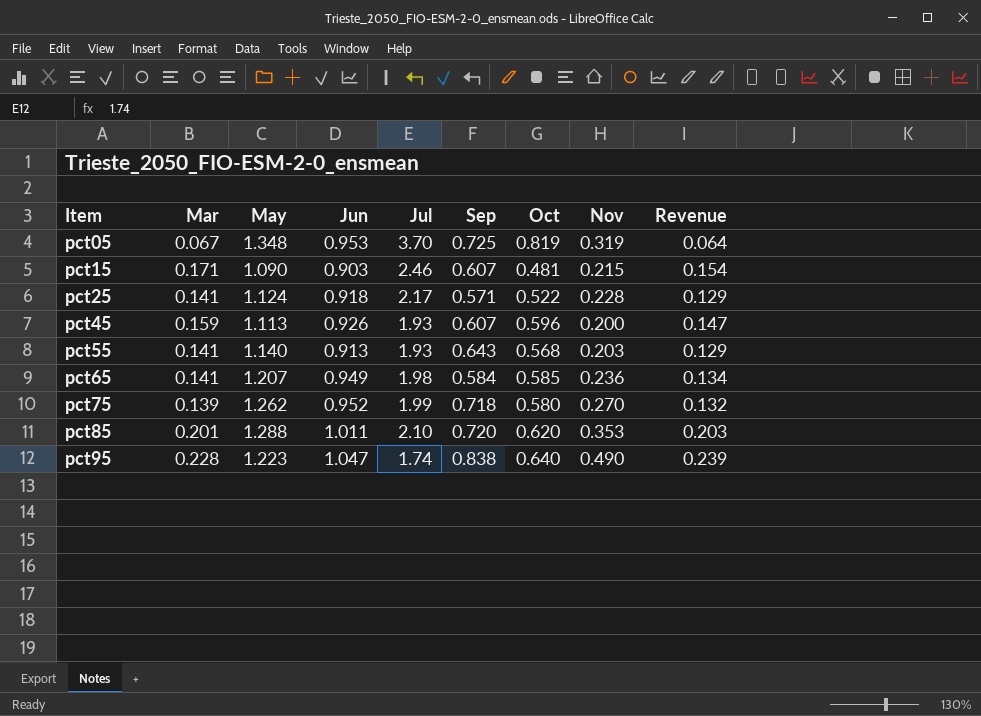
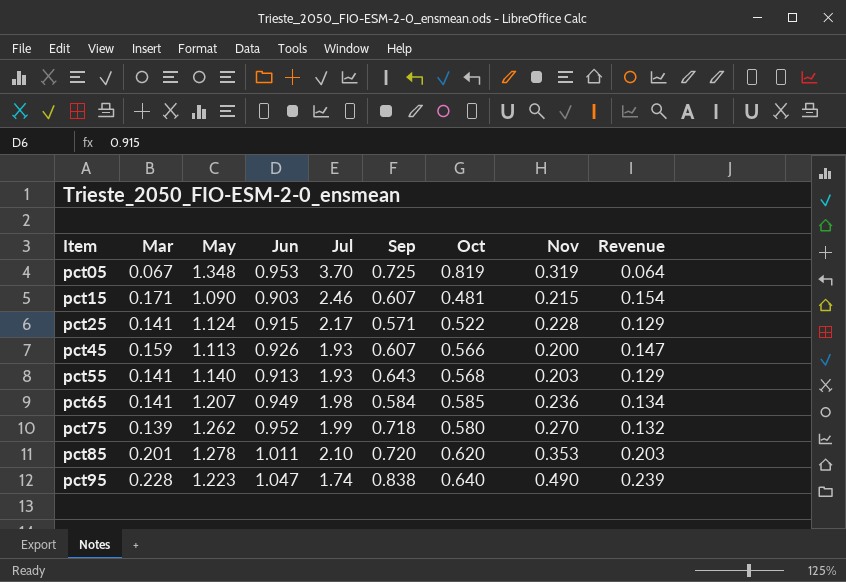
pct25 | Jun: 0.918 -> 0.915
pct45 | Oct: 0.596 -> 0.566
pct85 | May: 1.288 -> 1.278

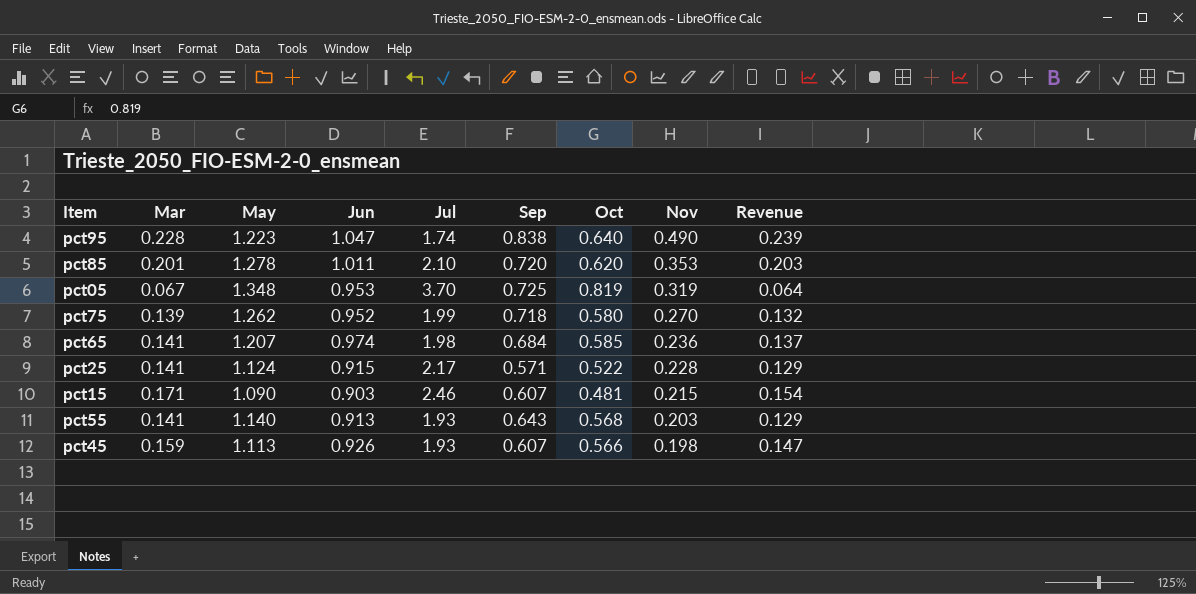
row order: Item ascending -> Nov descending
pct65 | Jun: 0.949 -> 0.974
pct65 | Sep: 0.584 -> 0.684
pct65 | Revenue: 0.134 -> 0.137
pct45 | Nov: 0.200 -> 0.198

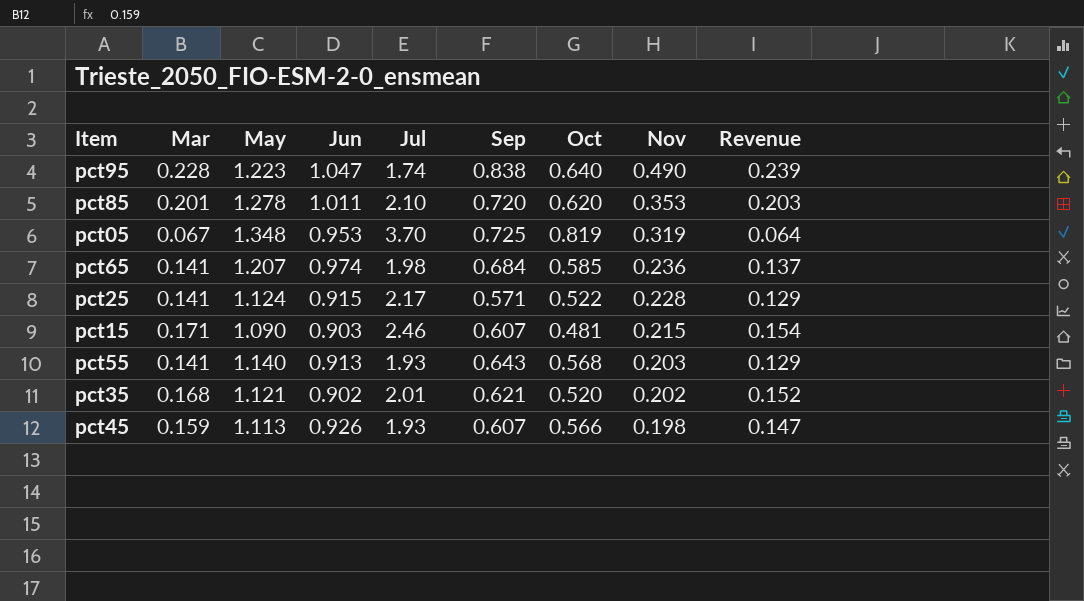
row pct75: 0.139 | 1.262 | 0.952 | 1.99 | 0.718 | 0.580 | 0.270 | 0.132 -> none
row pct35: none -> 0.168 | 1.121 | 0.902 | 2.01 | 0.621 | 0.520 | 0.202 | 0.152

